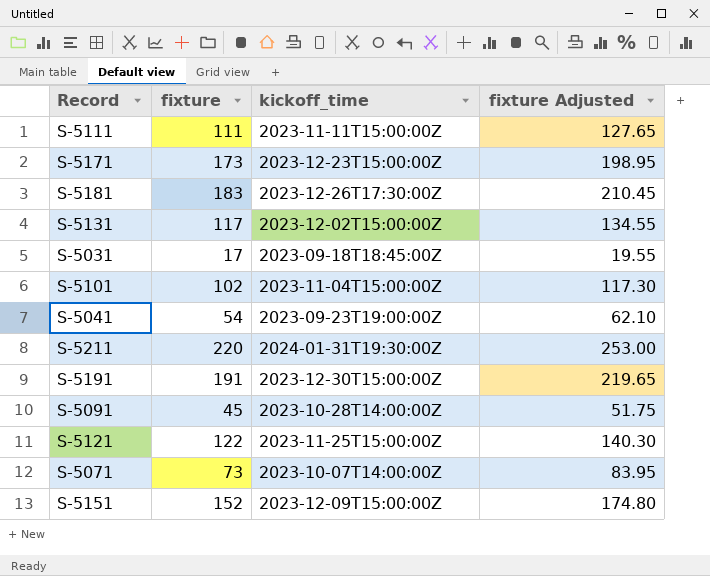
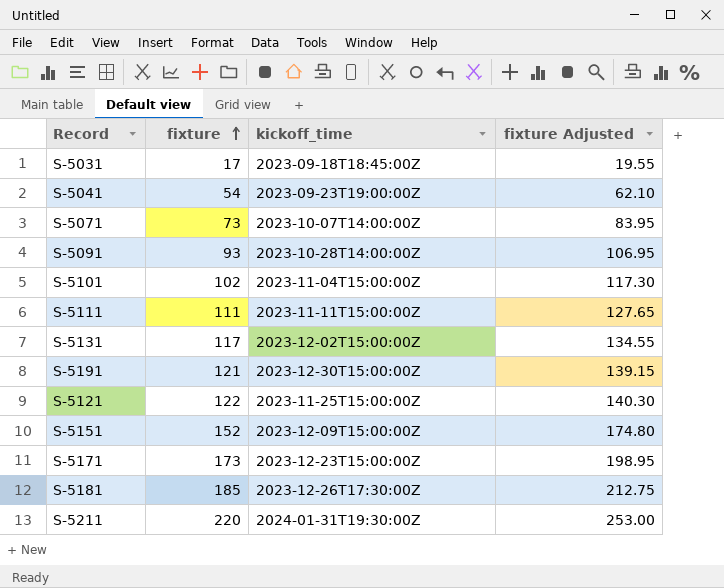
row order: none -> fixture ascending
S-5091 | fixture: 45 -> 93
S-5091 | fixture Adjusted: 51.75 -> 106.95
S-5191 | fixture: 191 -> 121
S-5191 | fixture Adjusted: 219.65 -> 139.15
S-5181 | fixture: 183 -> 185
S-5181 | fixture Adjusted: 210.45 -> 212.75

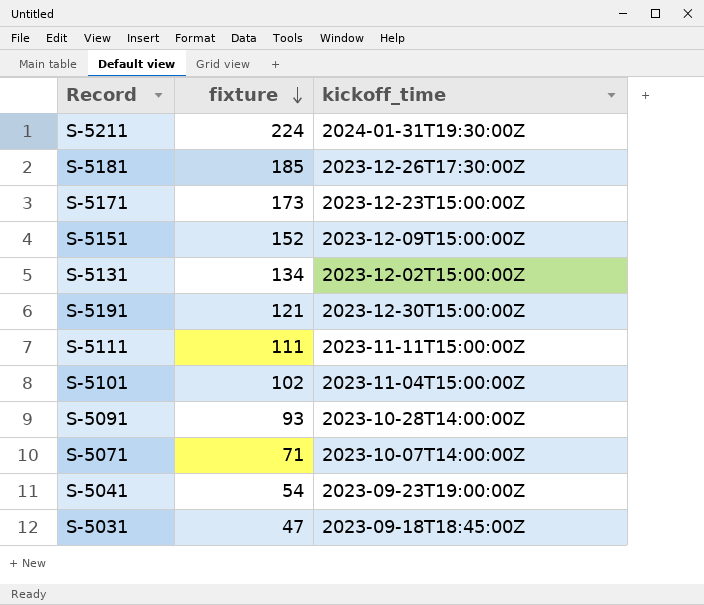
row order: fixture ascending -> fixture descending
column fixture Adjusted | formula: [fixture] * 1.15 -> none
row S-5121: 122 | 2023-11-25T15:00:00Z | 140.30 -> none
S-5211 | fixture: 220 -> 224
S-5131 | fixture: 117 -> 134
S-5071 | fixture: 73 -> 71
S-5031 | fixture: 17 -> 47

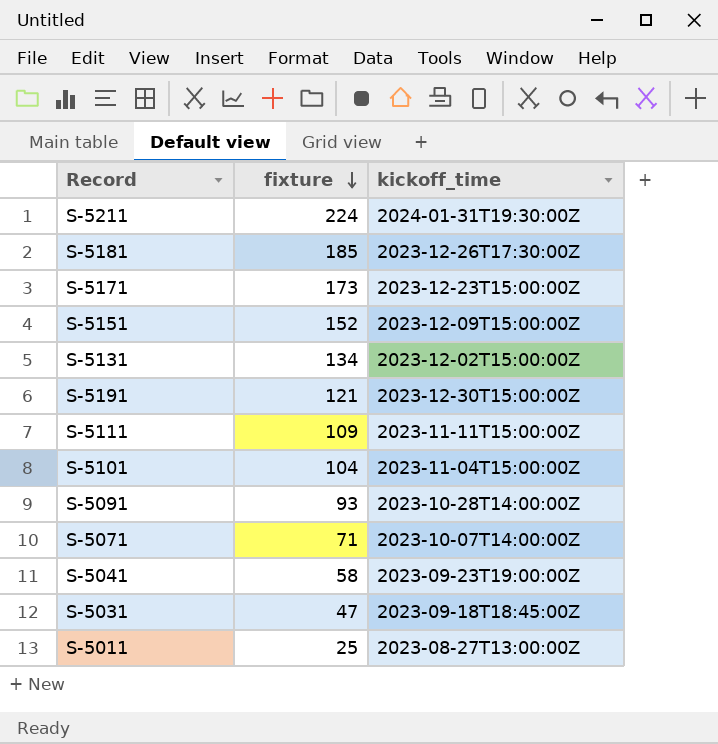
S-5111 | fixture: 111 -> 109
S-5101 | fixture: 102 -> 104
S-5041 | fixture: 54 -> 58
row S-5011: none -> 25 | 2023-08-27T13:00:00Z

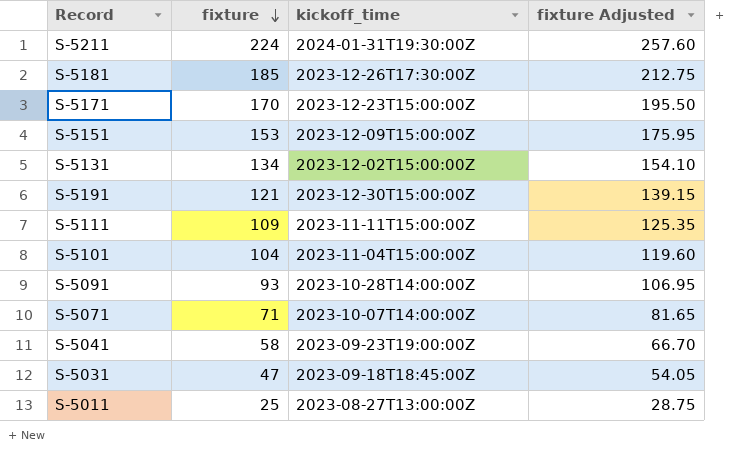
column fixture Adjusted | formula: none -> [fixture] * 1.15
S-5171 | fixture: 173 -> 170
S-5151 | fixture: 152 -> 153

